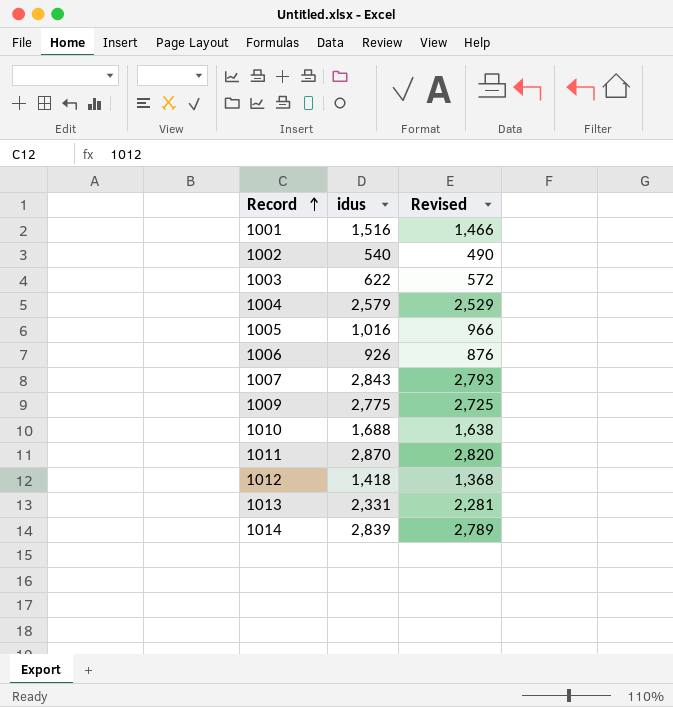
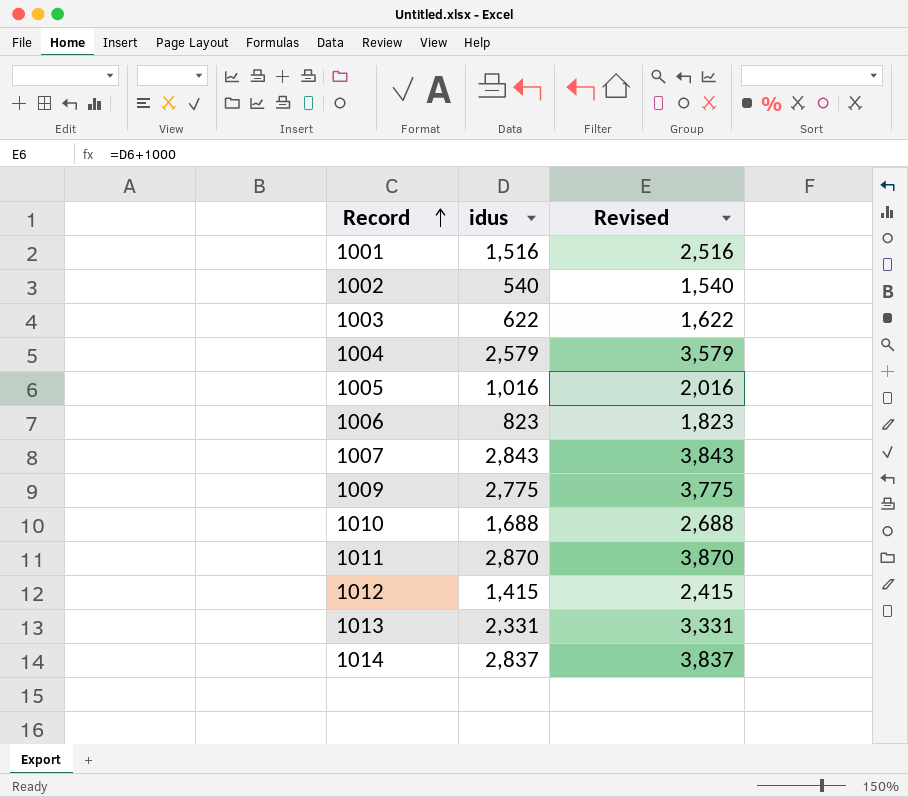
column Revised | formula: [idus] - 50 -> [idus] + 1000
1006 | idus: 926 -> 823
1012 | idus: 1,418 -> 1,415
1014 | idus: 2,839 -> 2,837

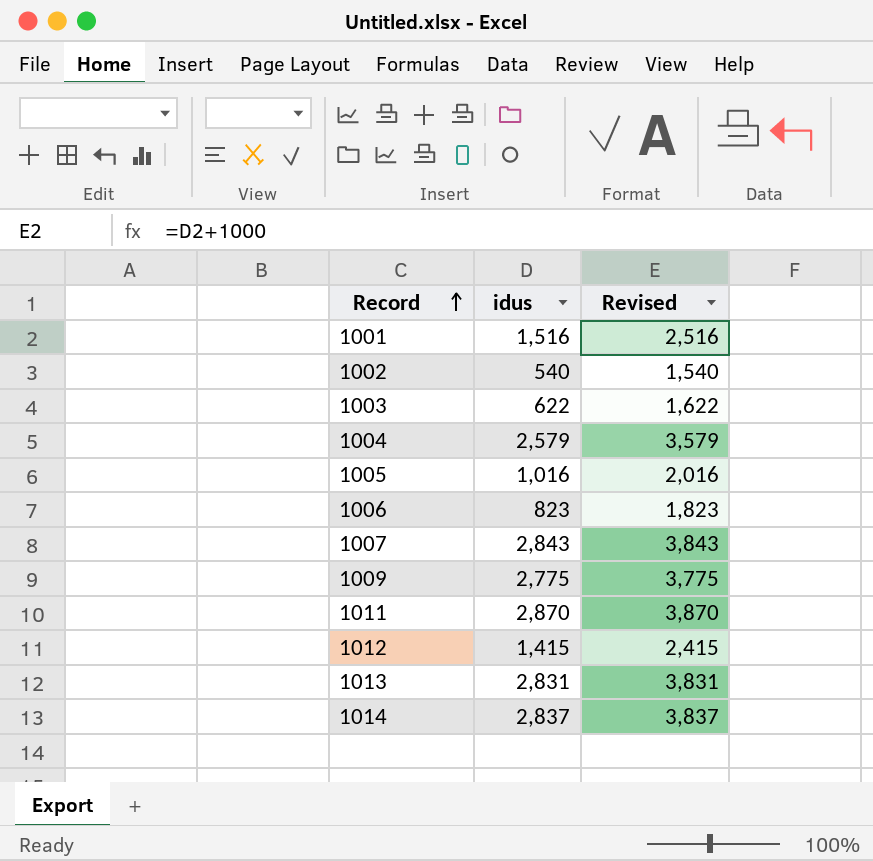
row 1010: 1,688 | 2,688 -> none
1013 | idus: 2,331 -> 2,831
1013 | Revised: 3,331 -> 3,831

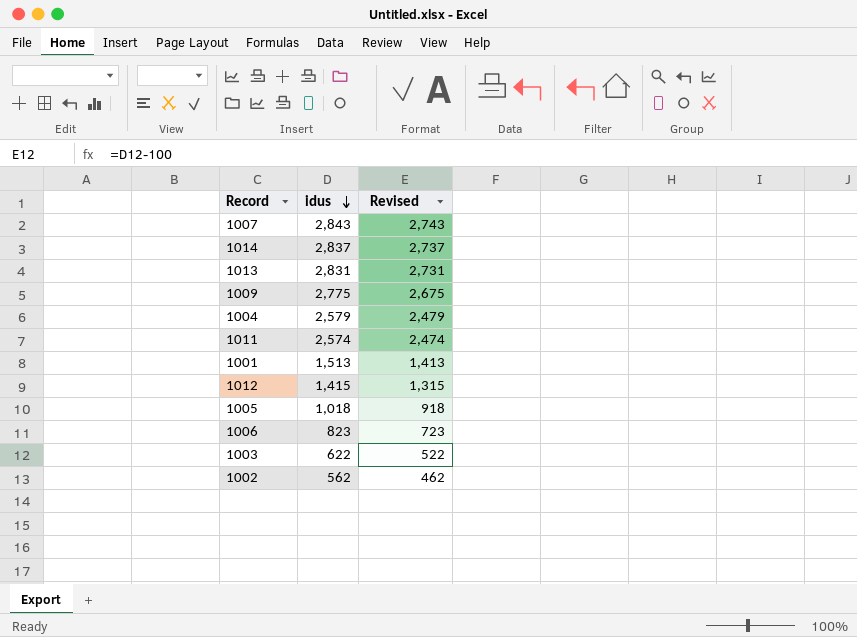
row order: Record ascending -> idus descending
column Revised | formula: [idus] + 1000 -> [idus] - 100
1011 | idus: 2,870 -> 2,574
1001 | idus: 1,516 -> 1,513
1005 | idus: 1,016 -> 1,018
1002 | idus: 540 -> 562

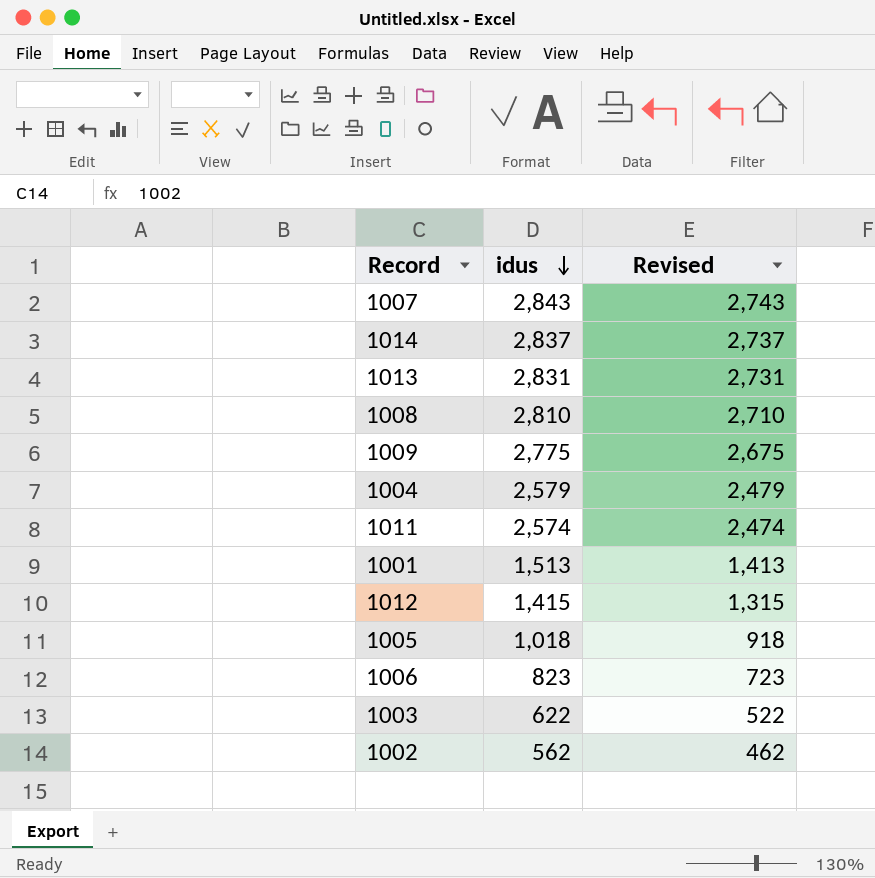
row 1008: none -> 2,810 | 2,710

